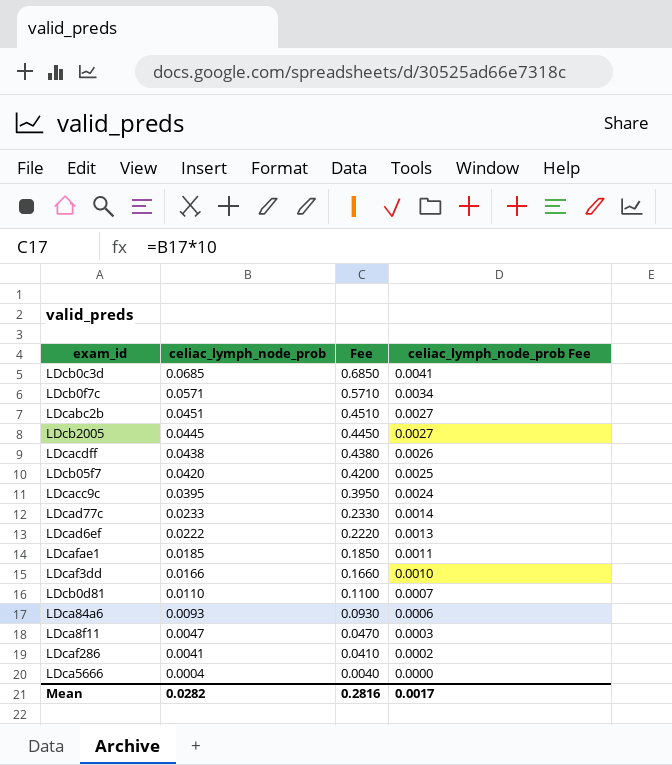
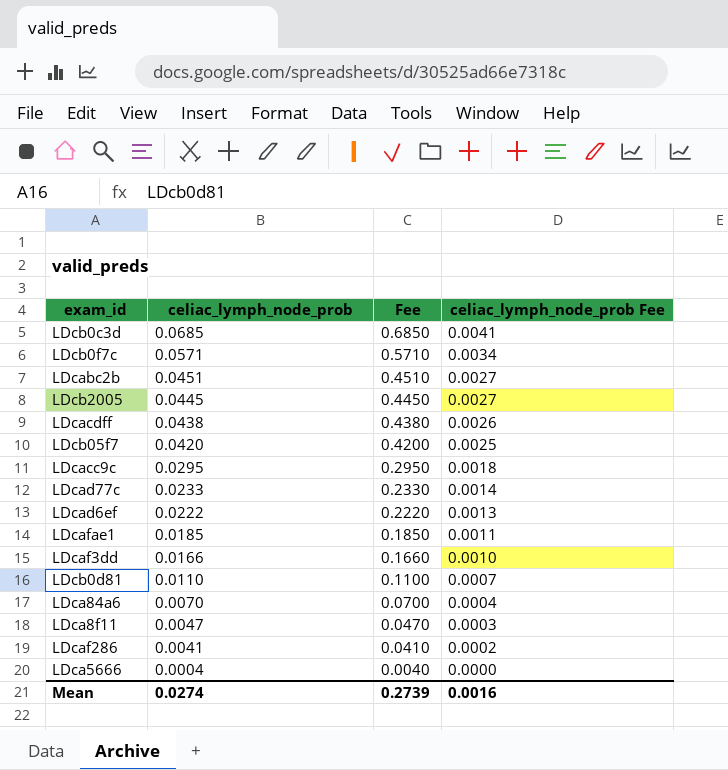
LDcacc9c | celiac_lymph_node_prob: 0.0395 -> 0.0295
LDcacc9c | Fee: 0.3950 -> 0.2950
LDcacc9c | celiac_lymph_node_prob Fee: 0.0024 -> 0.0018
LDca84a6 | celiac_lymph_node_prob: 0.0093 -> 0.0070
LDca84a6 | Fee: 0.0930 -> 0.0700
LDca84a6 | celiac_lymph_node_prob Fee: 0.0006 -> 0.0004
Mean | celiac_lymph_node_prob: 0.0282 -> 0.0274
Mean | Fee: 0.2816 -> 0.2739
Mean | celiac_lymph_node_prob Fee: 0.0017 -> 0.0016

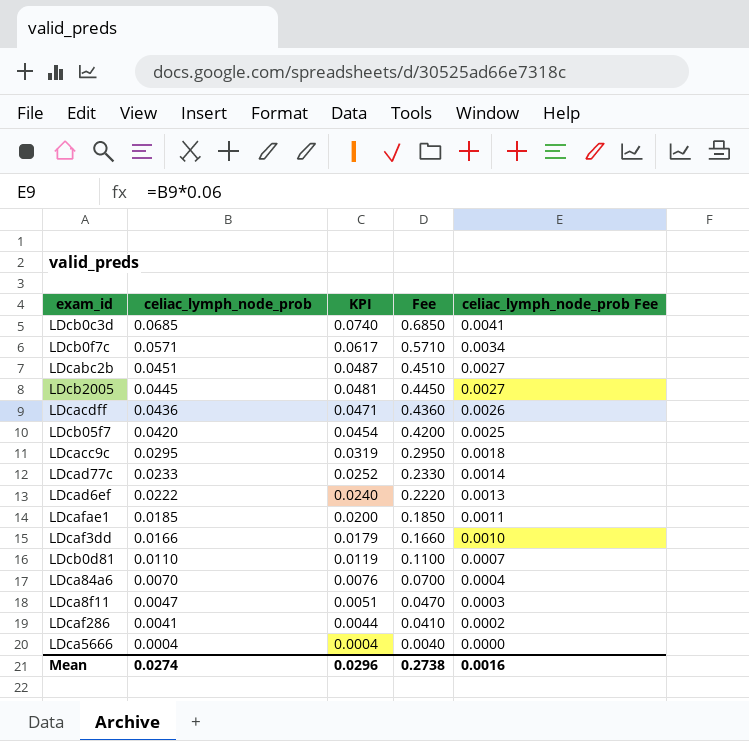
column KPI | formula: none -> [celiac_lymph_node_prob] * 1.08
LDcacdff | celiac_lymph_node_prob: 0.0438 -> 0.0436
LDcacdff | Fee: 0.4380 -> 0.4360
Mean | Fee: 0.2739 -> 0.2738

